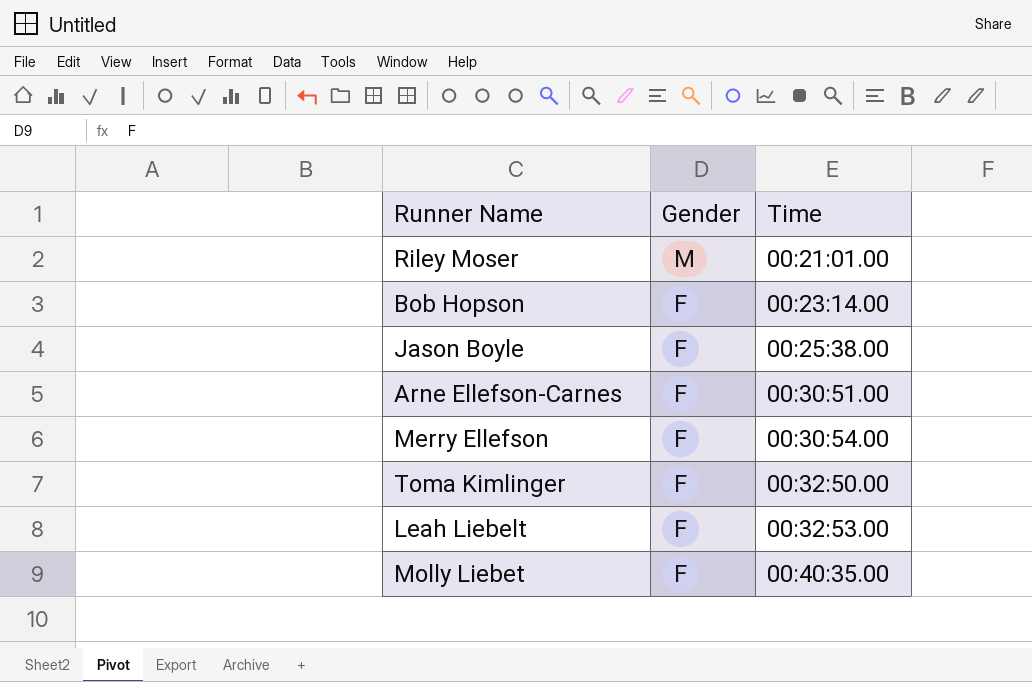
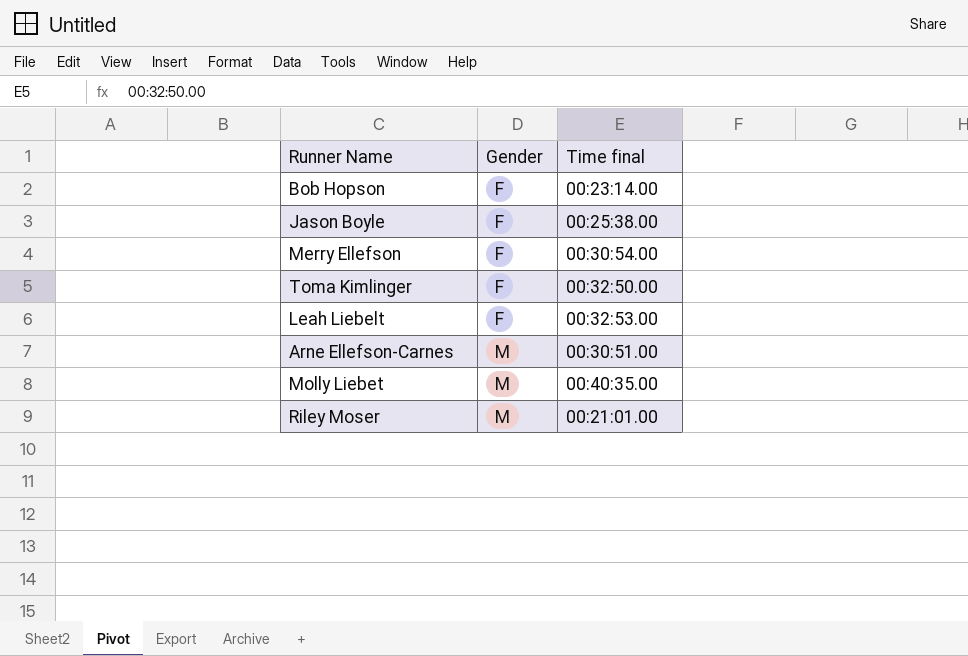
row order: Gender descending -> Gender ascending
column name: Time -> Time final
Arne Ellefson-Carnes | Gender: F -> M
Molly Liebet | Gender: F -> M

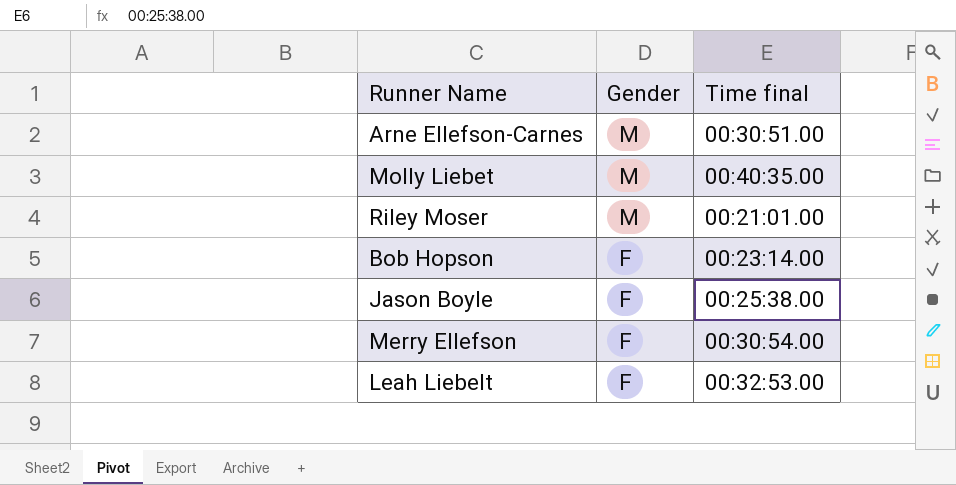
row order: Gender ascending -> Gender descending
row Toma Kimlinger: F | 00:32:50.00 -> none

